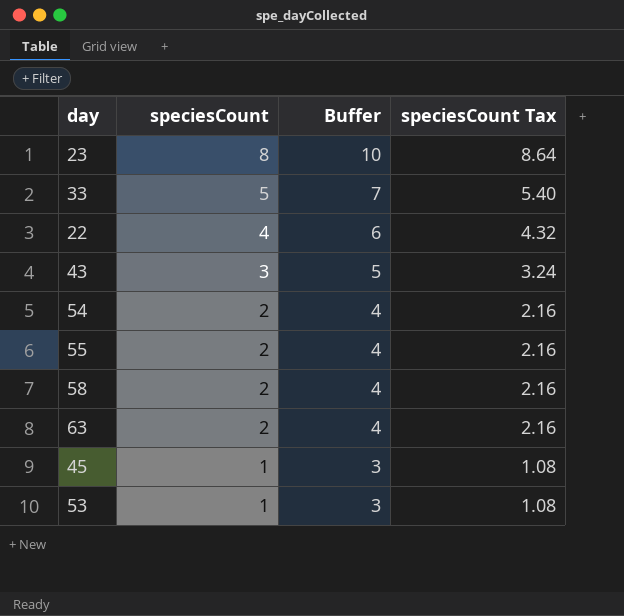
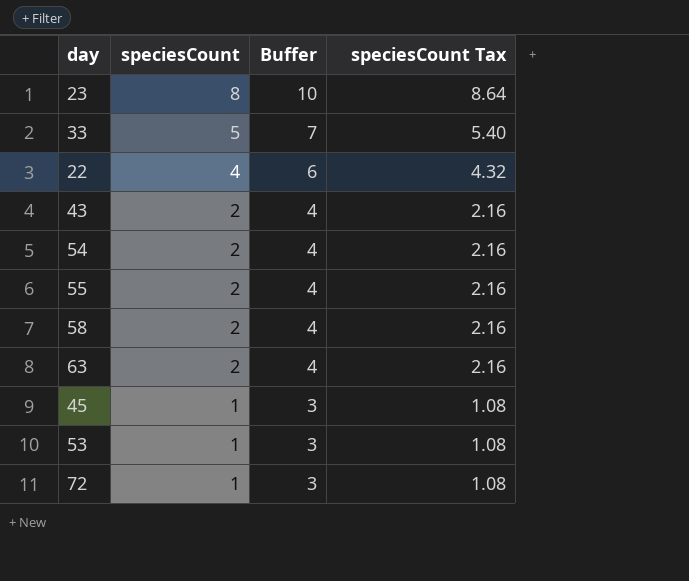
43 | speciesCount: 3 -> 2
43 | Buffer: 5 -> 4
43 | speciesCount Tax: 3.24 -> 2.16
row 72: none -> 1 | 3 | 1.08

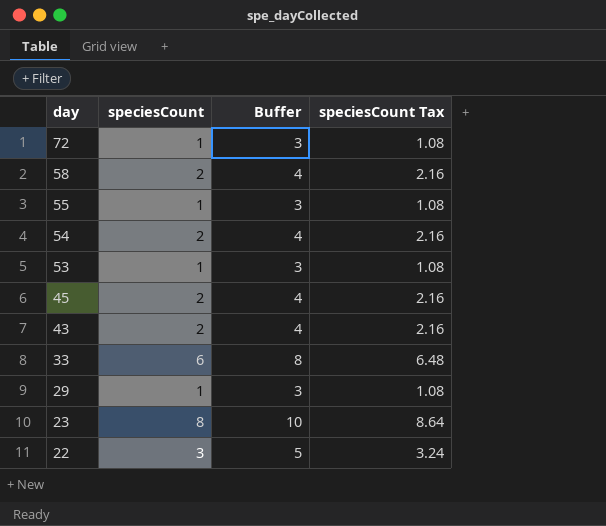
row order: speciesCount descending -> day descending
row 63: 2 | 4 | 2.16 -> none
55 | speciesCount: 2 -> 1
55 | Buffer: 4 -> 3
55 | speciesCount Tax: 2.16 -> 1.08
45 | speciesCount: 1 -> 2
45 | Buffer: 3 -> 4
45 | speciesCount Tax: 1.08 -> 2.16
33 | speciesCount: 5 -> 6
33 | Buffer: 7 -> 8
33 | speciesCount Tax: 5.40 -> 6.48
row 29: none -> 1 | 3 | 1.08
22 | speciesCount: 4 -> 3
22 | Buffer: 6 -> 5
22 | speciesCount Tax: 4.32 -> 3.24

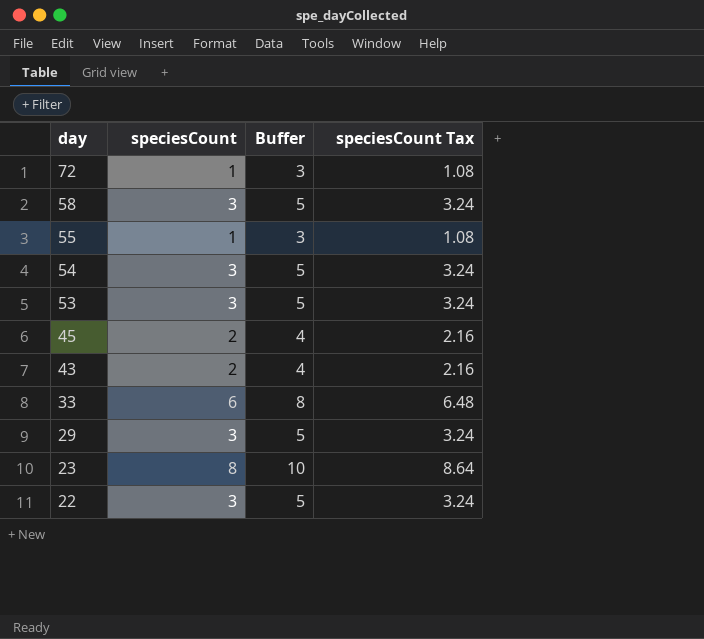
58 | speciesCount: 2 -> 3
58 | Buffer: 4 -> 5
58 | speciesCount Tax: 2.16 -> 3.24
54 | speciesCount: 2 -> 3
54 | Buffer: 4 -> 5
54 | speciesCount Tax: 2.16 -> 3.24
53 | speciesCount: 1 -> 3
53 | Buffer: 3 -> 5
53 | speciesCount Tax: 1.08 -> 3.24
29 | speciesCount: 1 -> 3
29 | Buffer: 3 -> 5
29 | speciesCount Tax: 1.08 -> 3.24

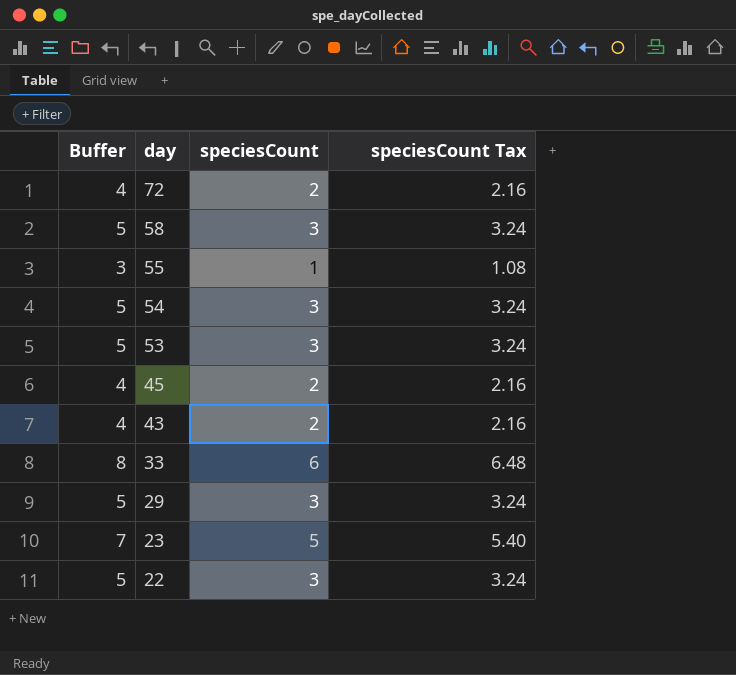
column Buffer | position: 3 -> 1
72 | Buffer: 3 -> 4
72 | speciesCount: 1 -> 2
72 | speciesCount Tax: 1.08 -> 2.16
23 | Buffer: 10 -> 7
23 | speciesCount: 8 -> 5
23 | speciesCount Tax: 8.64 -> 5.40

